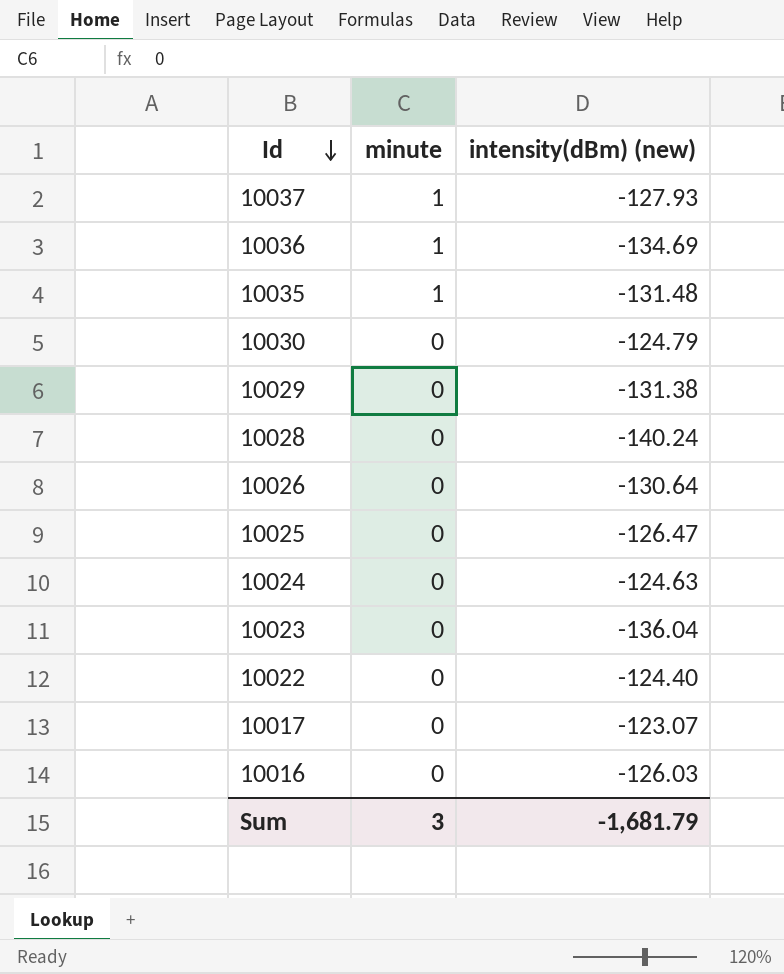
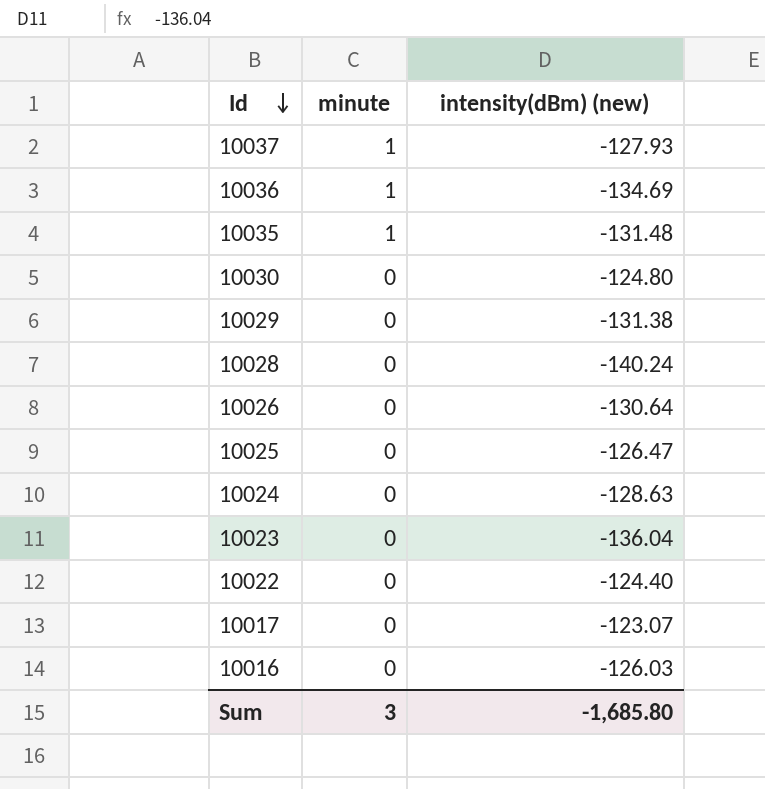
10030 | intensity(dBm) (new): -124.79 -> -124.80
10024 | intensity(dBm) (new): -124.63 -> -128.63
Sum | intensity(dBm) (new): -1,681.79 -> -1,685.80

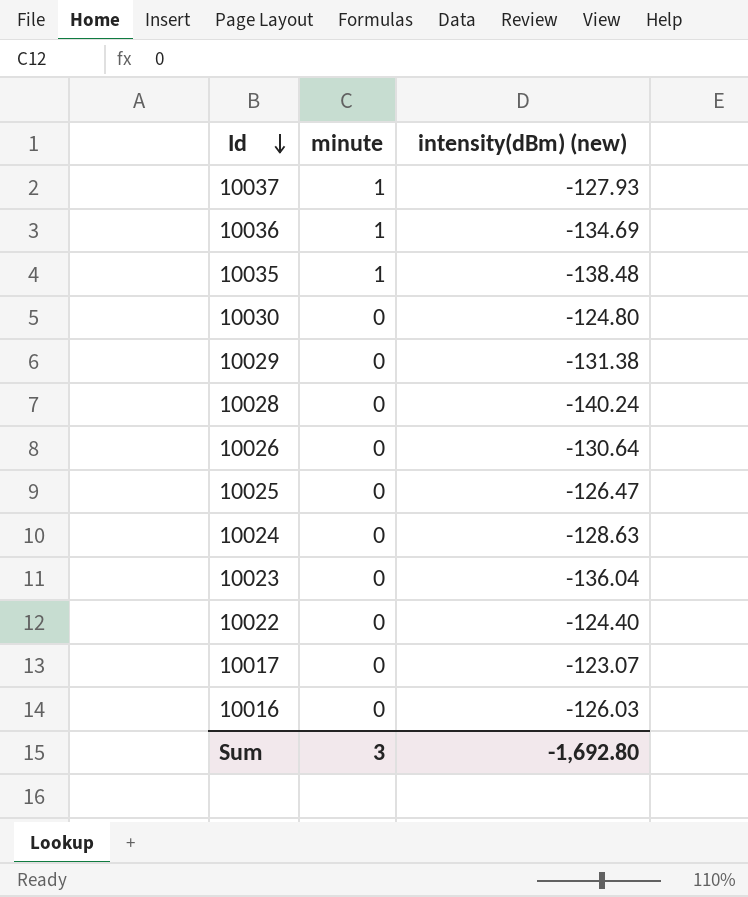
10035 | intensity(dBm) (new): -131.48 -> -138.48
Sum | intensity(dBm) (new): -1,685.80 -> -1,692.80

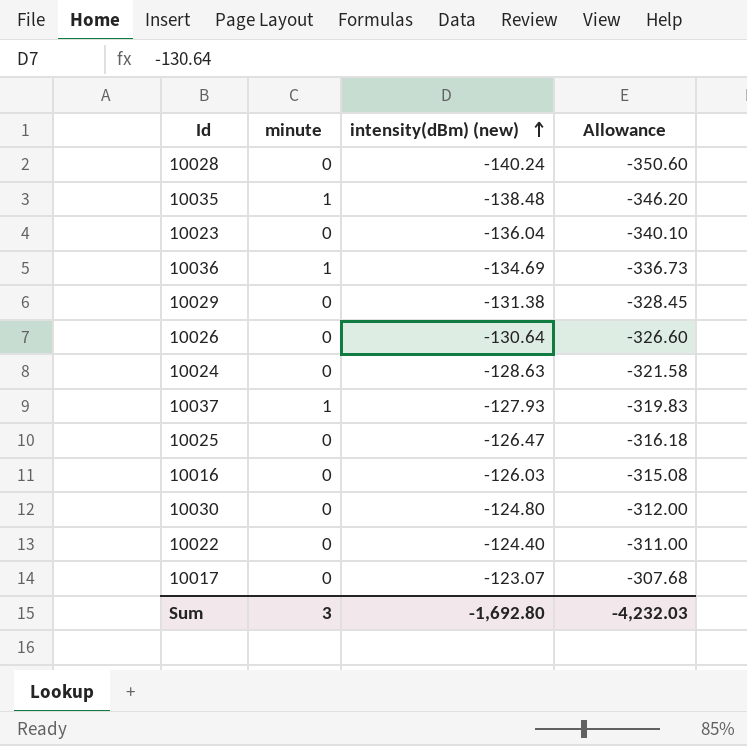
row order: Id descending -> intensity(dBm) (new) ascending
column Allowance | formula: none -> [intensity(dBm) (new)] * 2.5

